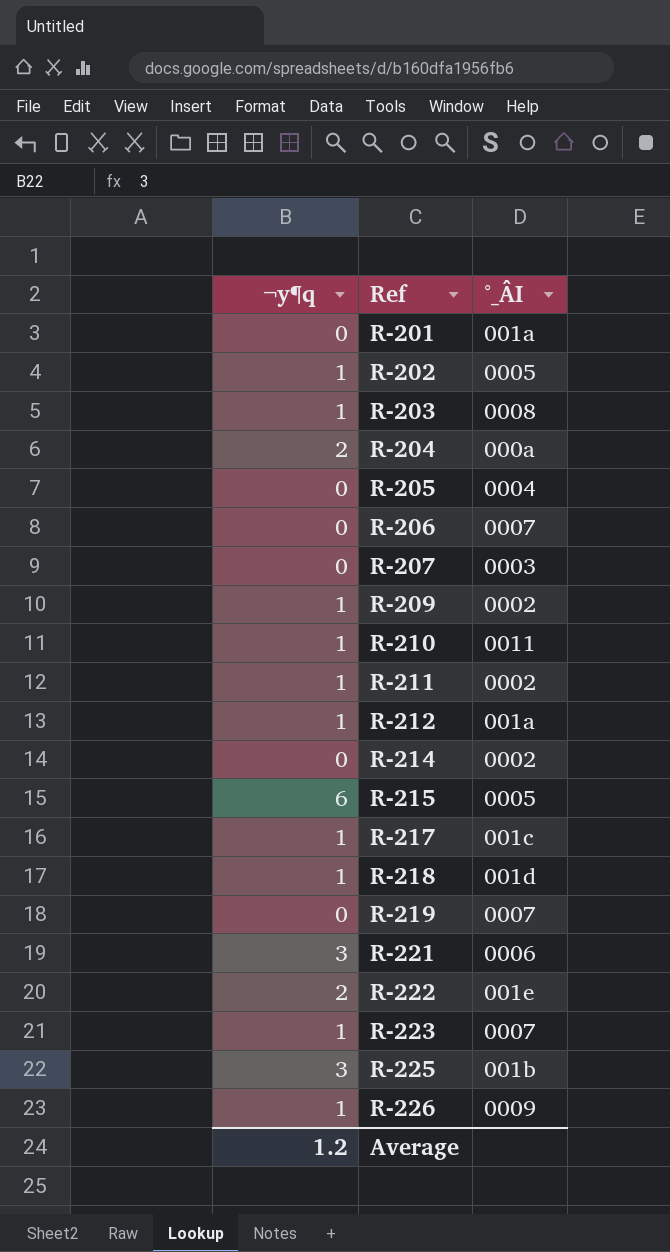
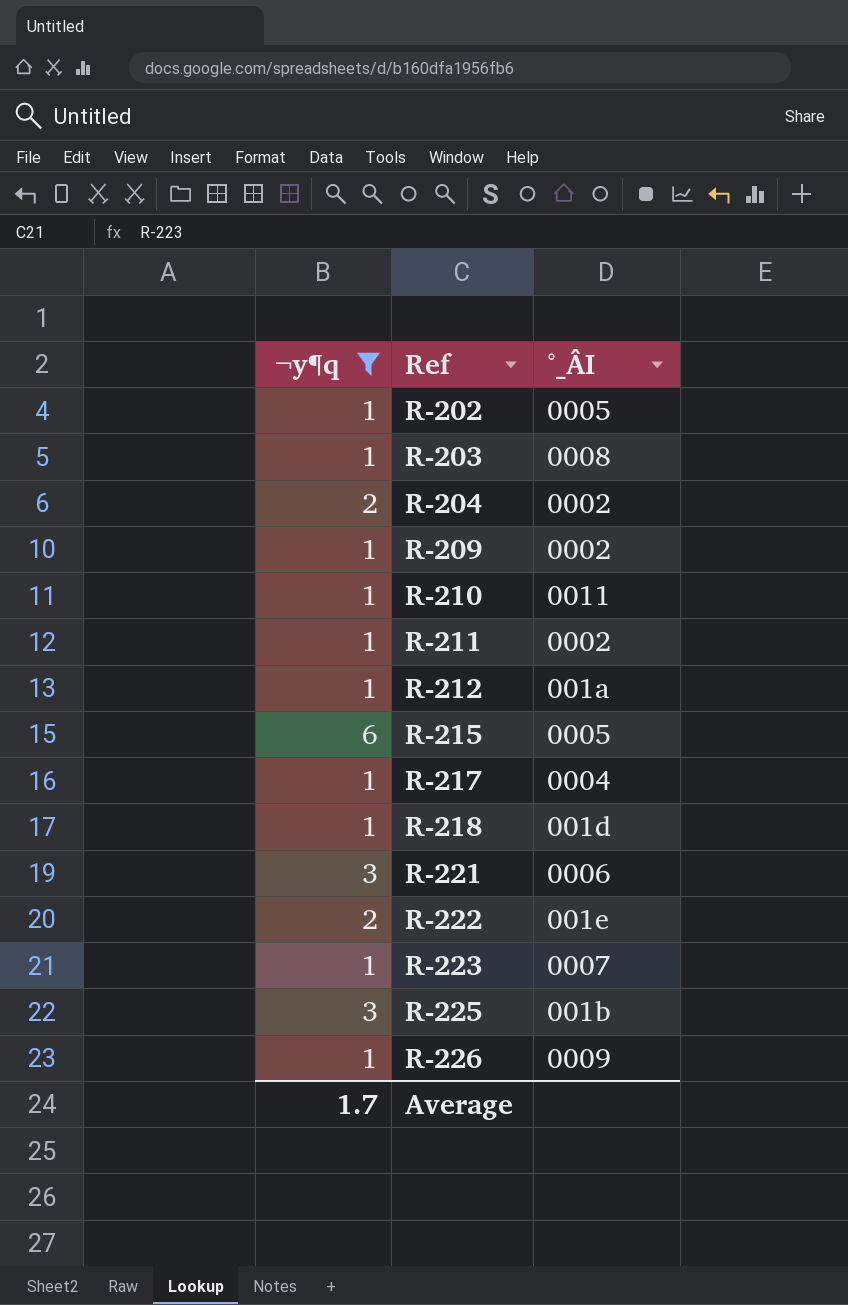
filter: none -> ¬y¶q != 0
R-204 | °_ÂI: 000a -> 0002
R-217 | °_ÂI: 001c -> 0004
Average | ¬y¶q: 1.2 -> 1.7

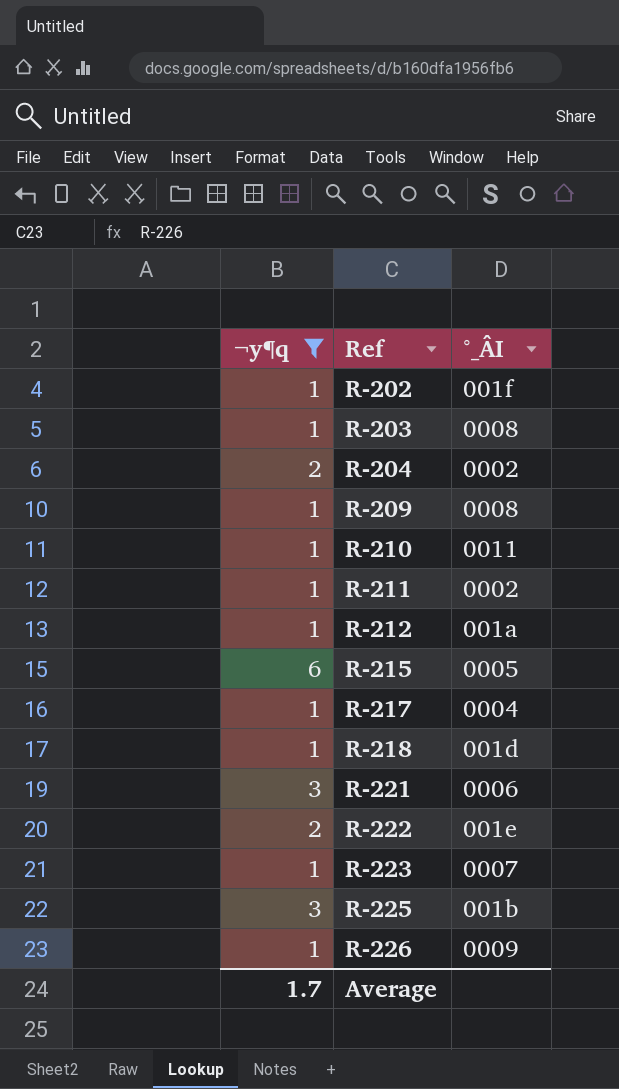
R-202 | °_ÂI: 0005 -> 001f
R-209 | °_ÂI: 0002 -> 0008

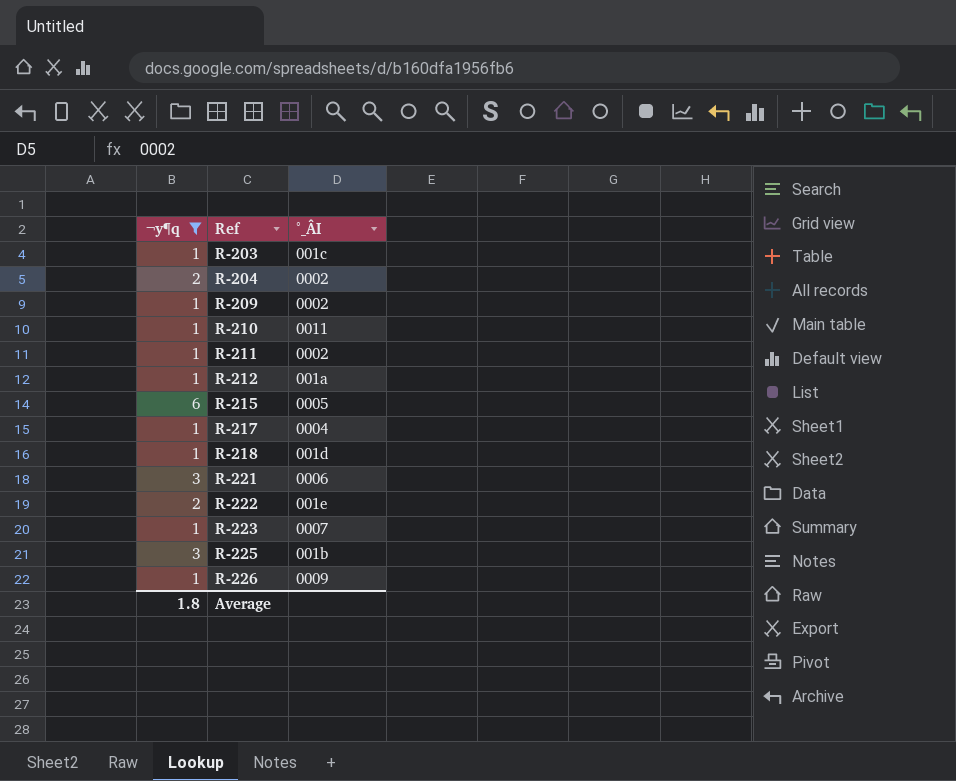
row R-202: 1 | 001f -> none
R-203 | °_ÂI: 0008 -> 001c
R-209 | °_ÂI: 0008 -> 0002
Average | ¬y¶q: 1.7 -> 1.8

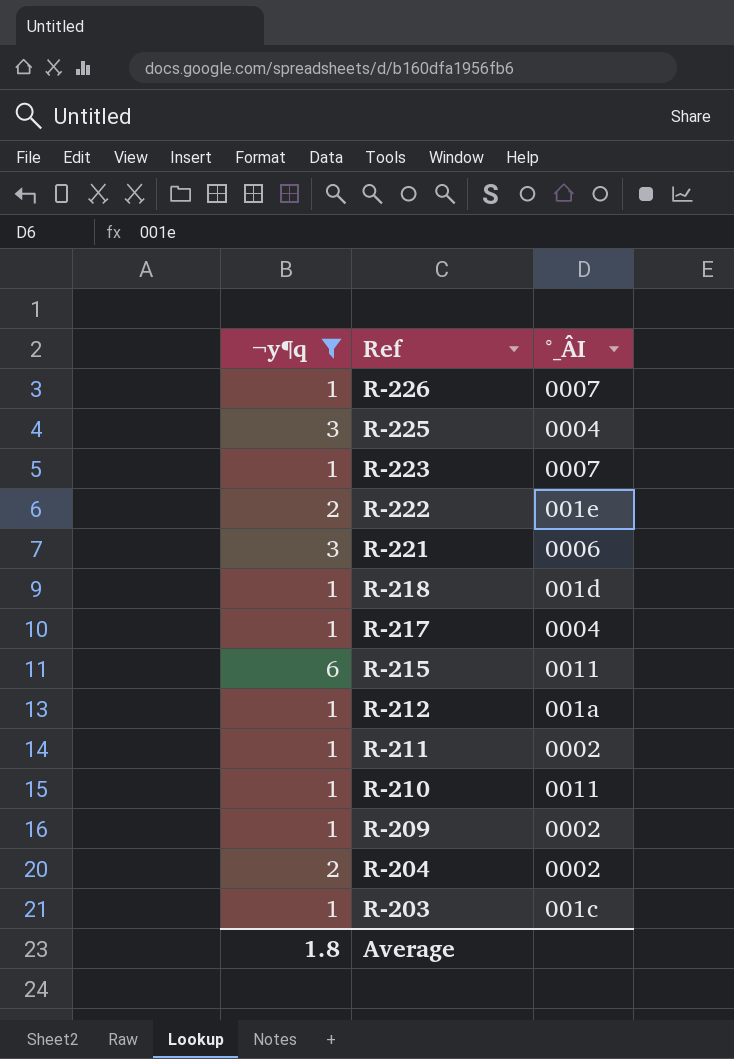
row order: Ref ascending -> Ref descending
R-226 | °_ÂI: 0009 -> 0007
R-225 | °_ÂI: 001b -> 0004
R-215 | °_ÂI: 0005 -> 0011

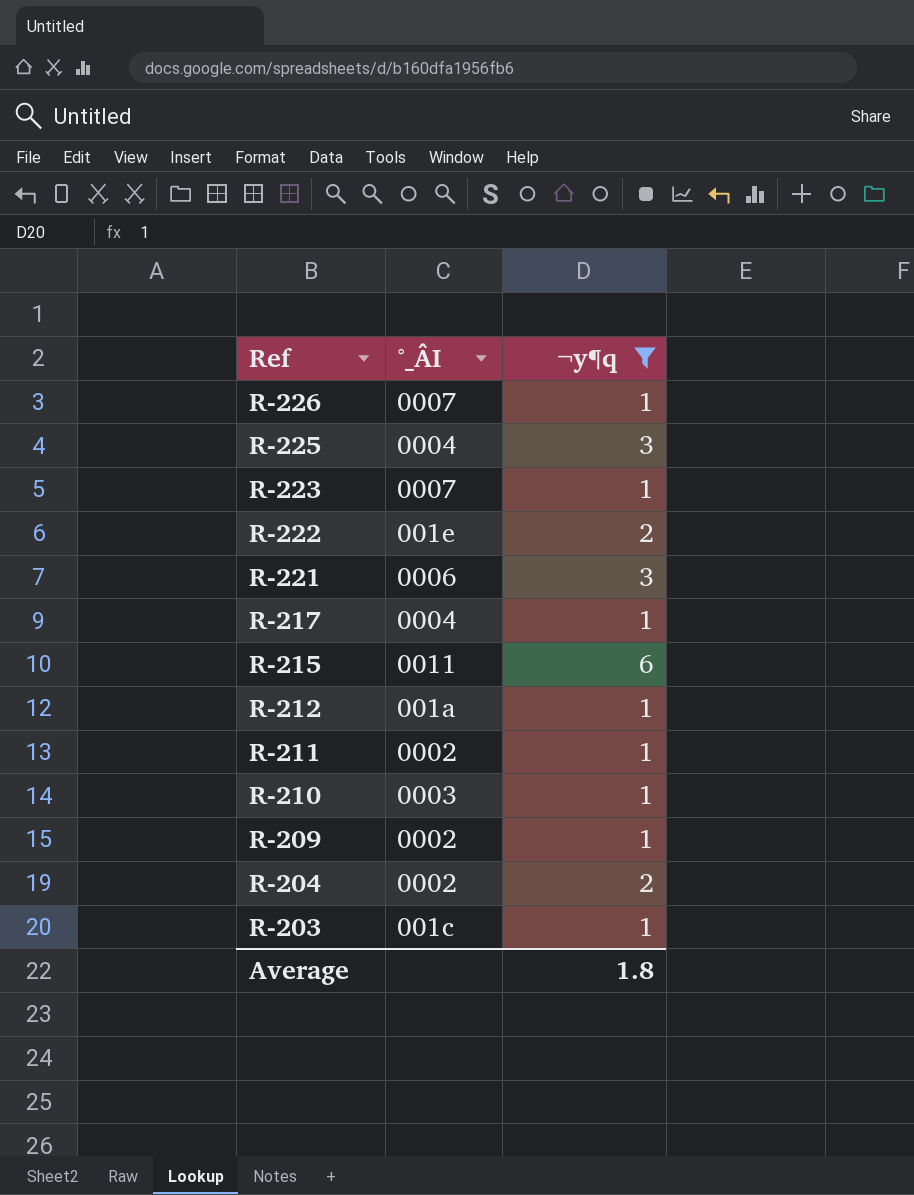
column ¬y¶q | position: 1 -> 3
row R-218: 1 | 001d -> none
R-210 | °_ÂI: 0011 -> 0003

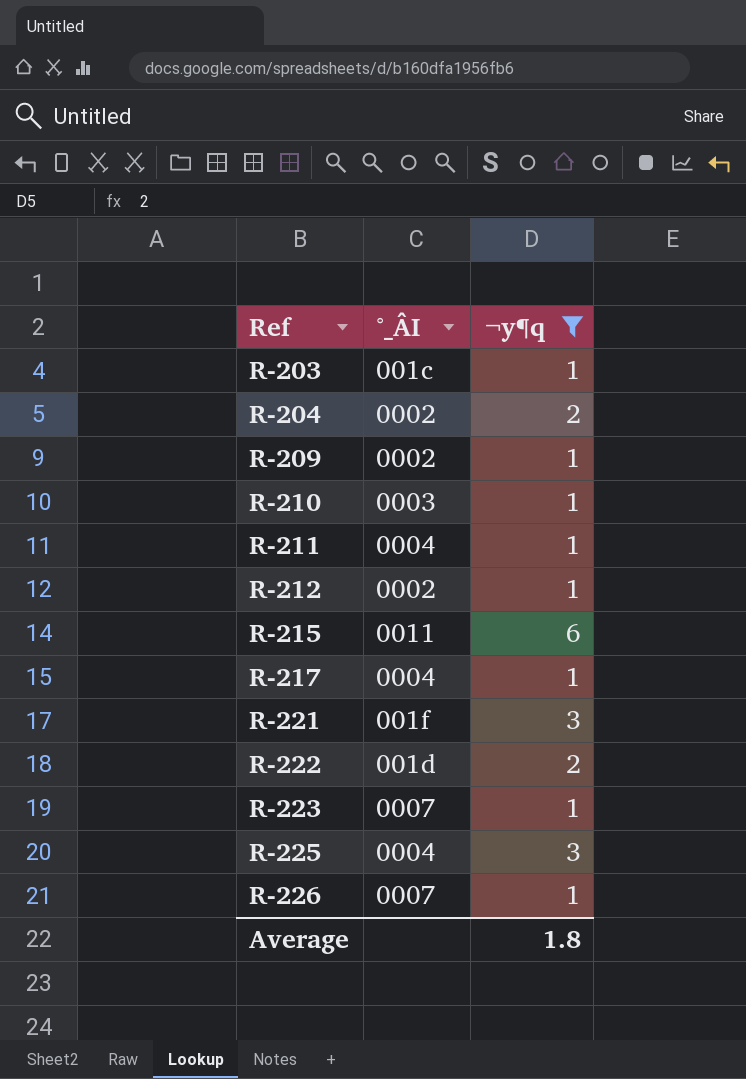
row order: Ref descending -> Ref ascending
R-211 | °_ÂI: 0002 -> 0004
R-212 | °_ÂI: 001a -> 0002
R-221 | °_ÂI: 0006 -> 001f
R-222 | °_ÂI: 001e -> 001d

